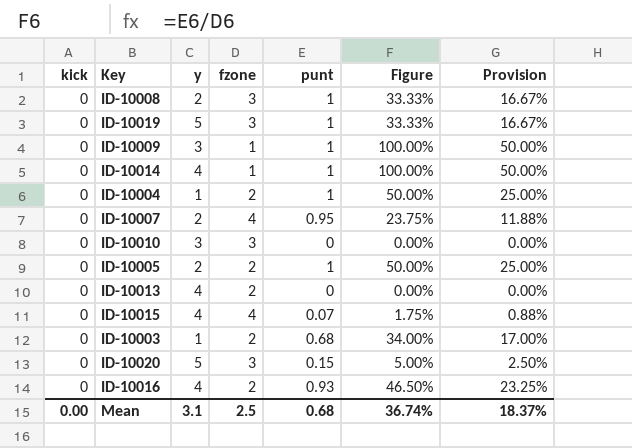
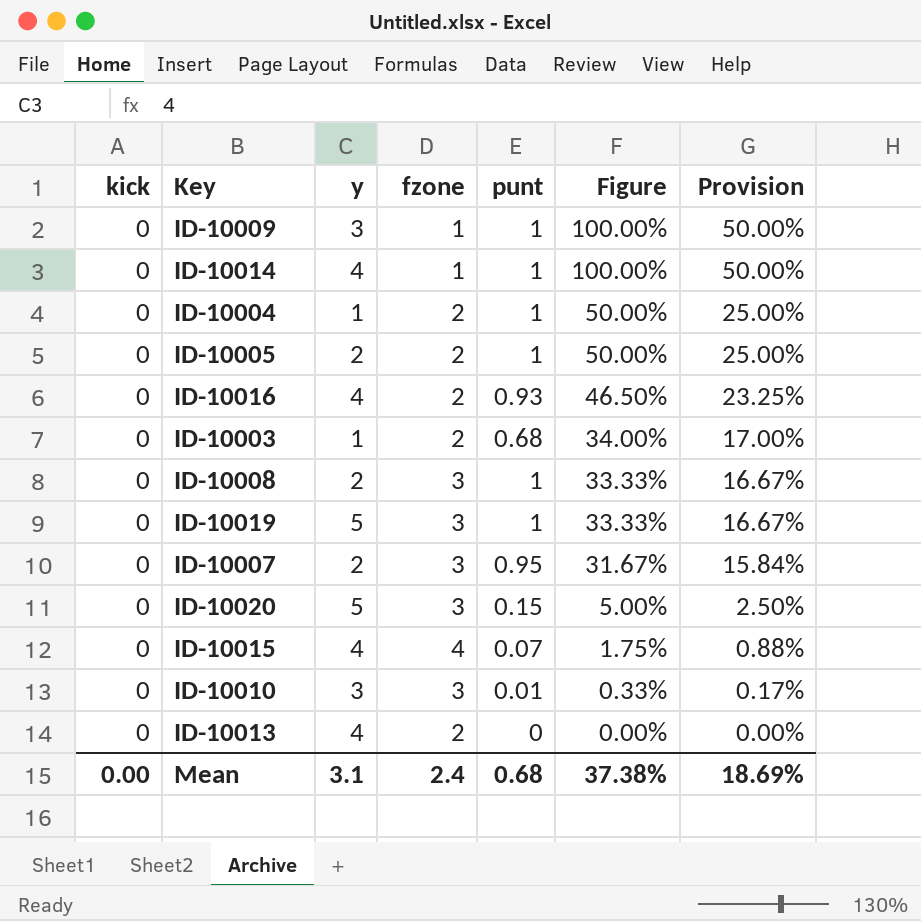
row order: none -> Figure descending
ID-10007 | fzone: 4 -> 3
ID-10007 | Figure: 23.75% -> 31.67%
ID-10007 | Provision: 11.88% -> 15.84%
ID-10010 | punt: 0 -> 0.01
ID-10010 | Figure: 0.00% -> 0.33%
ID-10010 | Provision: 0.00% -> 0.17%
Mean | fzone: 2.5 -> 2.4
Mean | Figure: 36.74% -> 37.38%
Mean | Provision: 18.37% -> 18.69%

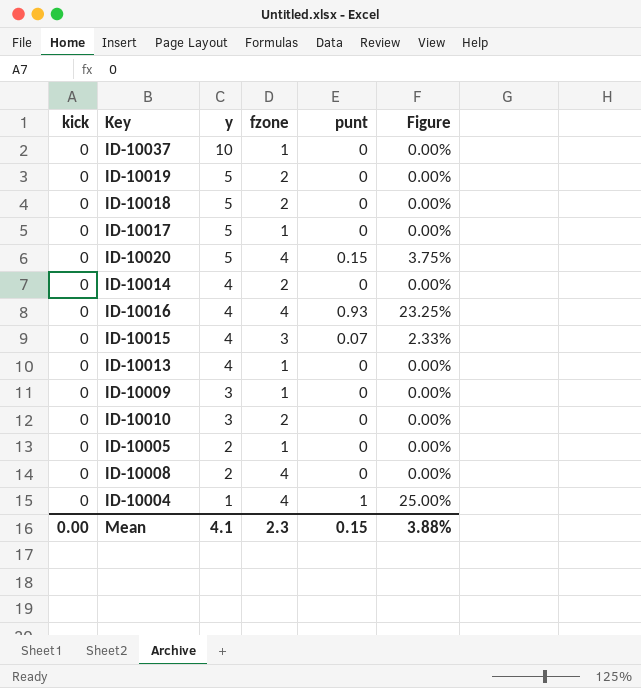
row order: Figure descending -> y descending
column Provision | formula: [Figure] * 0.5 -> none
row ID-10003: 0 | 1 | 2 | 0.68 | 34.00% | 17.00% -> none
row ID-10007: 0 | 2 | 3 | 0.95 | 31.67% | 15.84% -> none
row ID-10037: none -> 0 | 10 | 1 | 0 | 0.00%
ID-10019 | fzone: 3 -> 2
ID-10019 | punt: 1 -> 0
ID-10019 | Figure: 33.33% -> 0.00%
row ID-10018: none -> 0 | 5 | 2 | 0 | 0.00%
row ID-10017: none -> 0 | 5 | 1 | 0 | 0.00%
ID-10020 | fzone: 3 -> 4
ID-10020 | Figure: 5.00% -> 3.75%
ID-10014 | fzone: 1 -> 2
ID-10014 | punt: 1 -> 0
ID-10014 | Figure: 100.00% -> 0.00%
ID-10016 | fzone: 2 -> 4
ID-10016 | Figure: 46.50% -> 23.25%
ID-10015 | fzone: 4 -> 3
ID-10015 | Figure: 1.75% -> 2.33%
ID-10013 | fzone: 2 -> 1
ID-10009 | punt: 1 -> 0
ID-10009 | Figure: 100.00% -> 0.00%
ID-10010 | fzone: 3 -> 2
ID-10010 | punt: 0.01 -> 0
ID-10010 | Figure: 0.33% -> 0.00%
ID-10005 | fzone: 2 -> 1
ID-10005 | punt: 1 -> 0
ID-10005 | Figure: 50.00% -> 0.00%
ID-10008 | fzone: 3 -> 4
ID-10008 | punt: 1 -> 0
ID-10008 | Figure: 33.33% -> 0.00%
ID-10004 | fzone: 2 -> 4
ID-10004 | Figure: 50.00% -> 25.00%
Mean | y: 3.1 -> 4.1
Mean | fzone: 2.4 -> 2.3
Mean | punt: 0.68 -> 0.15
Mean | Figure: 37.38% -> 3.88%

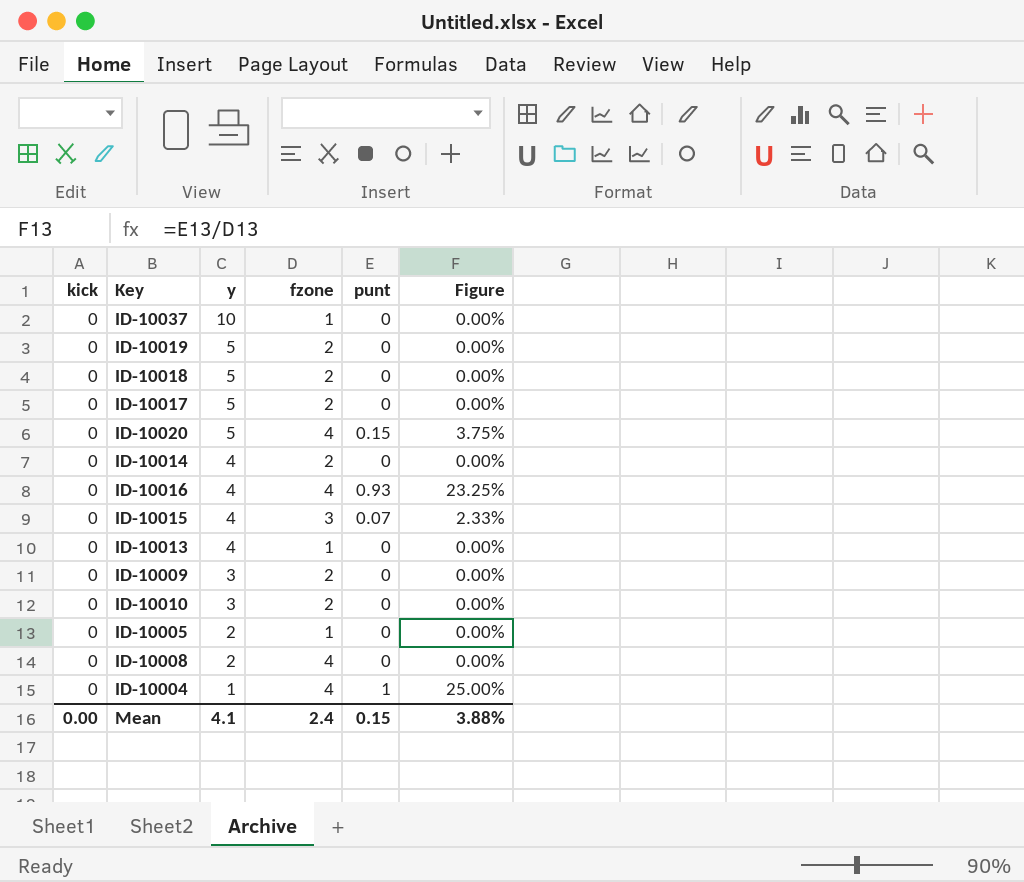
ID-10017 | fzone: 1 -> 2
ID-10009 | fzone: 1 -> 2
Mean | fzone: 2.3 -> 2.4

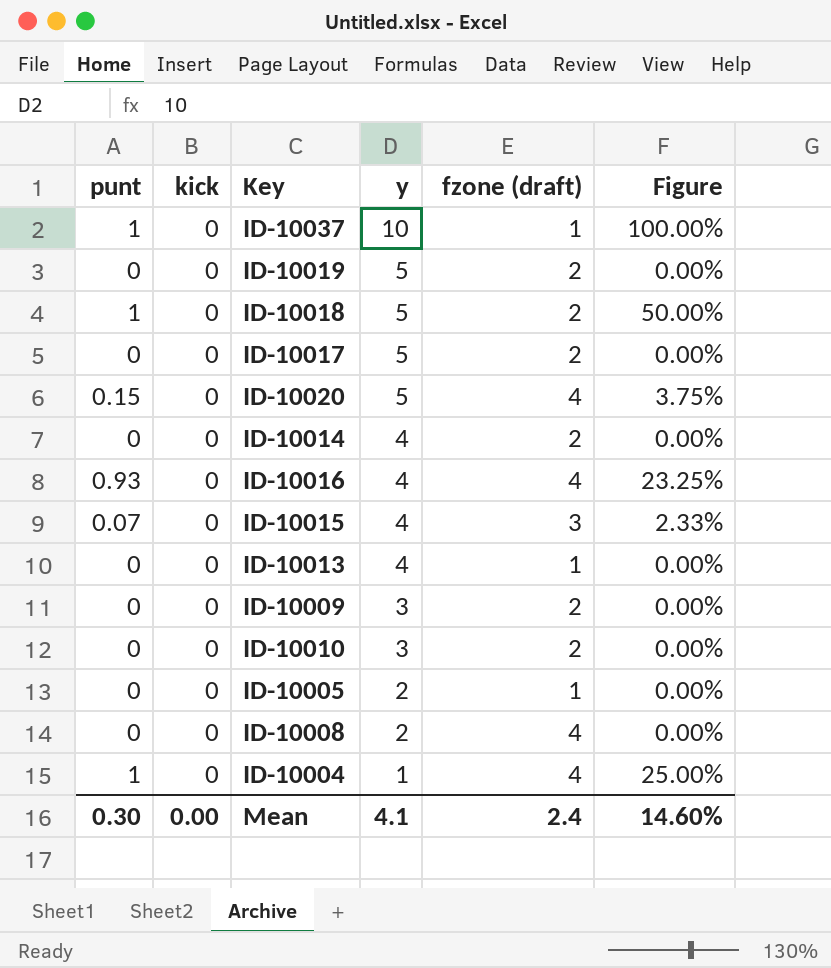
column punt | position: 5 -> 1
column name: fzone -> fzone (draft)
ID-10037 | punt: 0 -> 1
ID-10037 | Figure: 0.00% -> 100.00%
ID-10018 | punt: 0 -> 1
ID-10018 | Figure: 0.00% -> 50.00%
Mean | punt: 0.15 -> 0.30
Mean | Figure: 3.88% -> 14.60%

